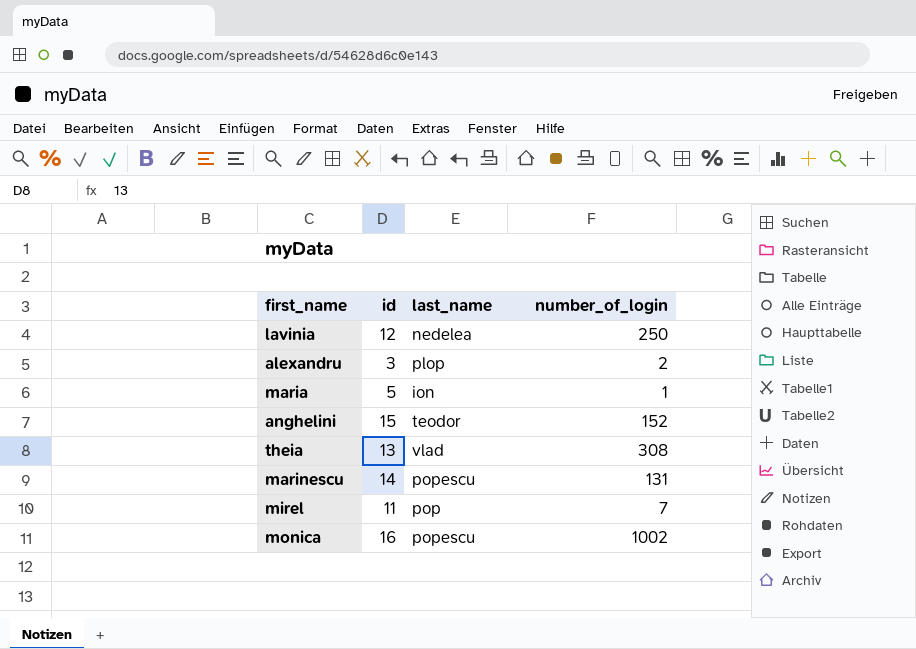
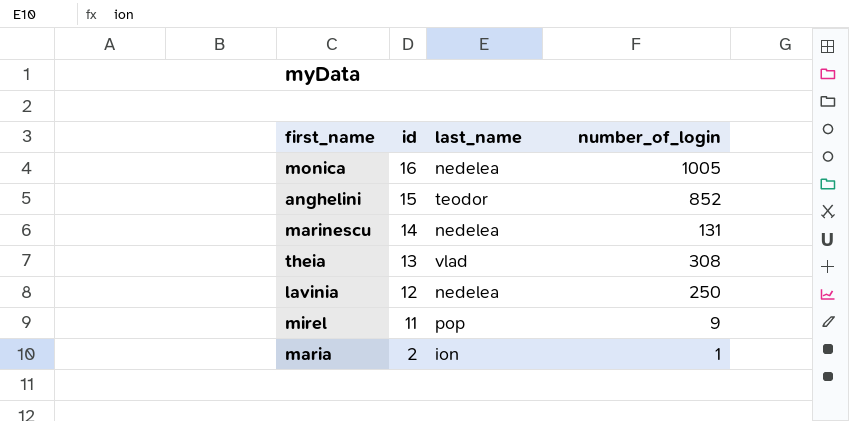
row order: none -> id descending
row alexandru: 3 | plop | 2 -> none
monica | last_name: popescu -> nedelea
monica | number_of_login: 1002 -> 1005
anghelini | number_of_login: 152 -> 852
marinescu | last_name: popescu -> nedelea
mirel | number_of_login: 7 -> 9
maria | id: 5 -> 2

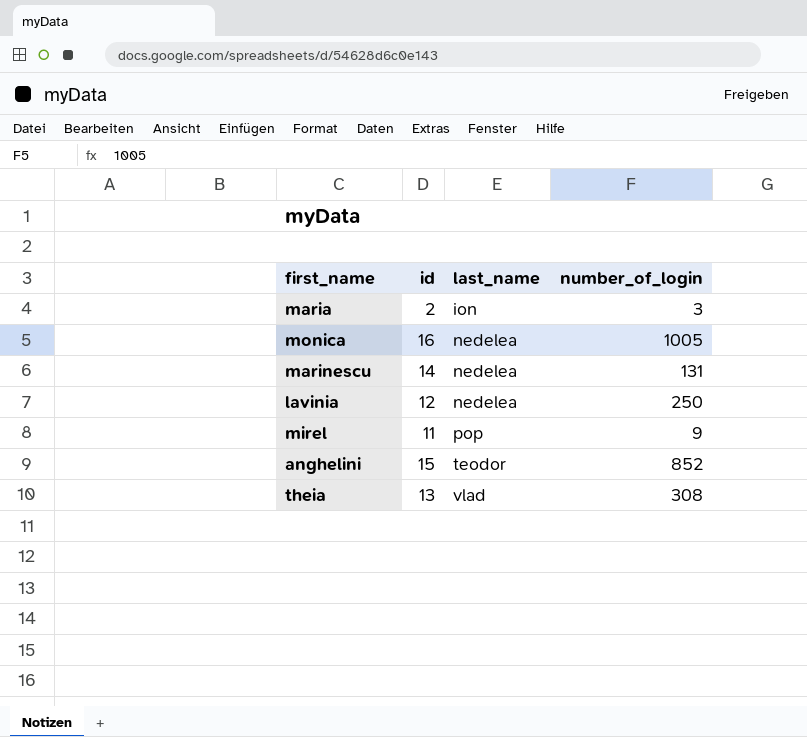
row order: id descending -> last_name ascending
maria | number_of_login: 1 -> 3

